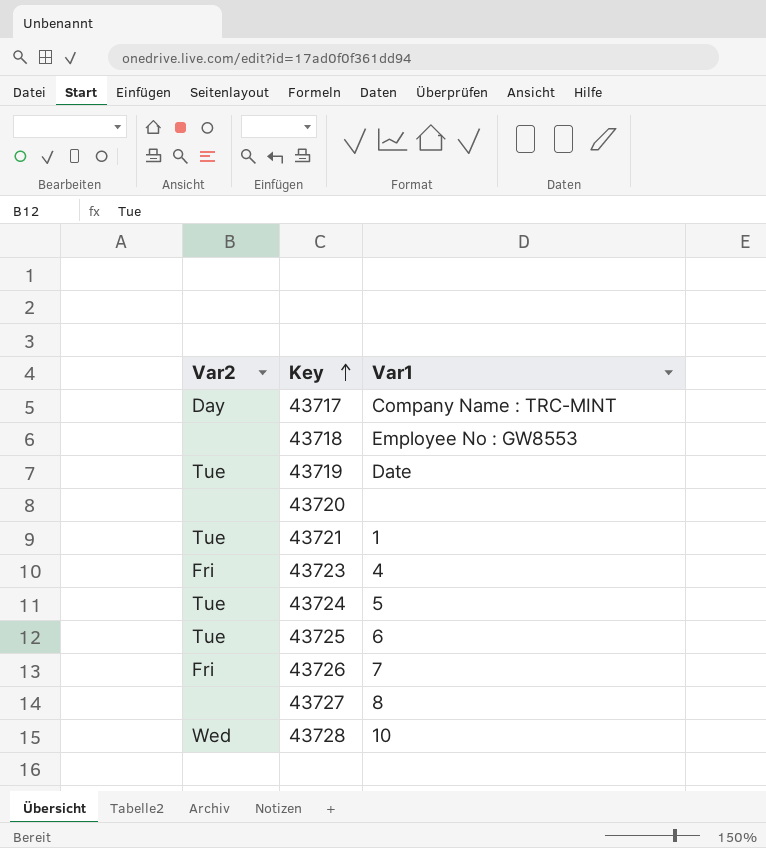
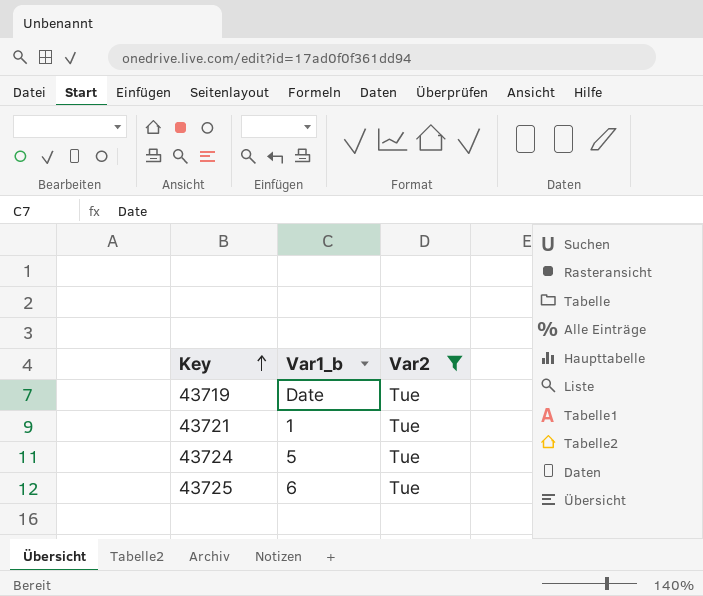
filter: none -> Var2 = Tue
column name: Var1 -> Var1_b
column Var2 | position: 1 -> 3

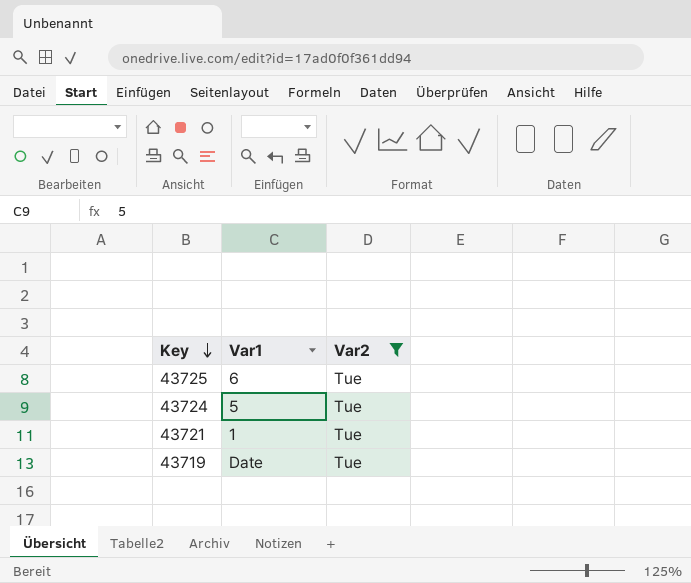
row order: Key ascending -> Key descending
column name: Var1_b -> Var1

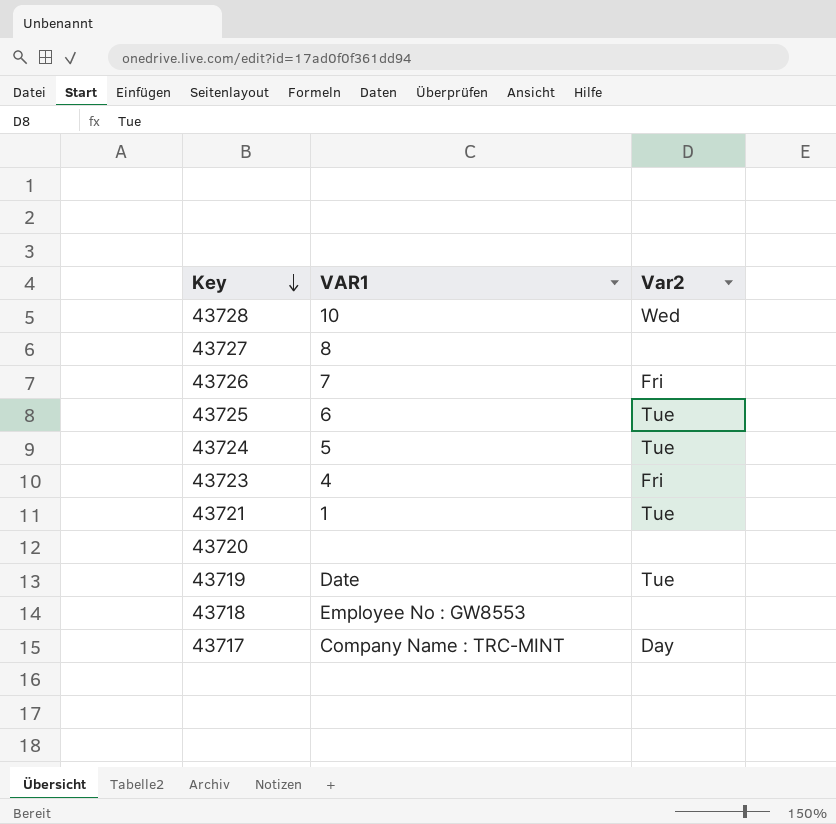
filter: Var2 = Tue -> none
column name: Var1 -> VAR1

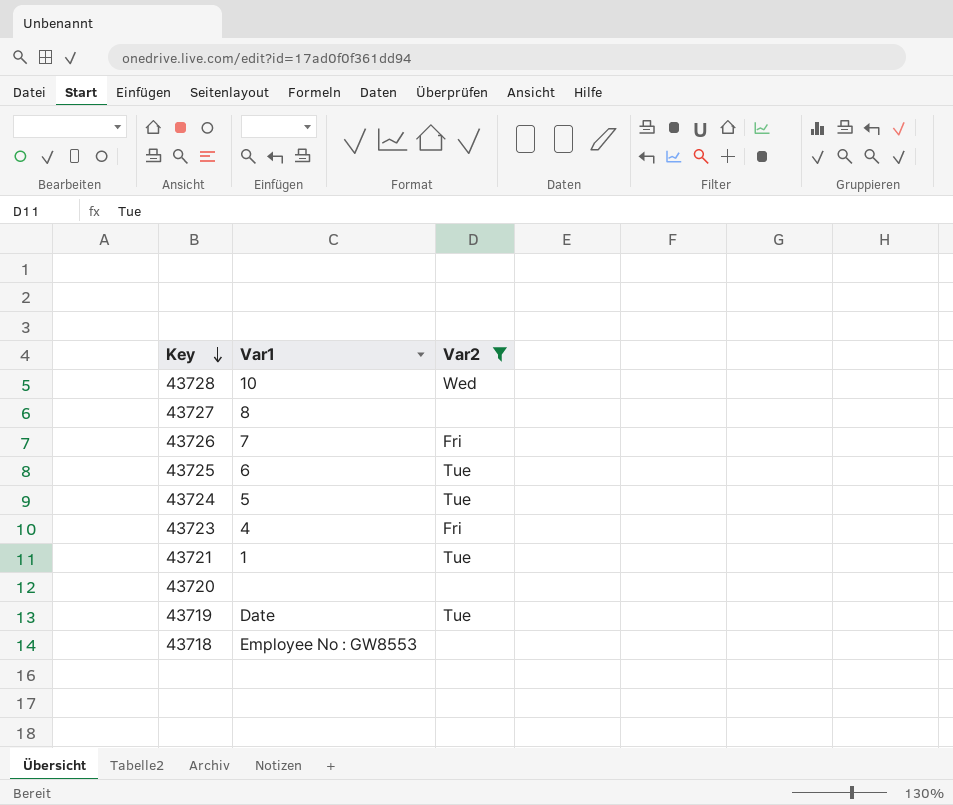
filter: none -> Var2 != Day
column name: VAR1 -> Var1

